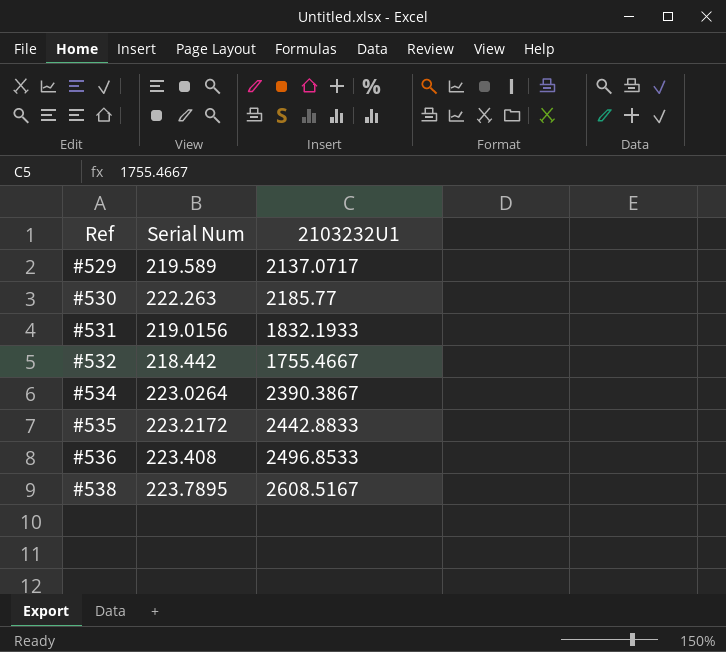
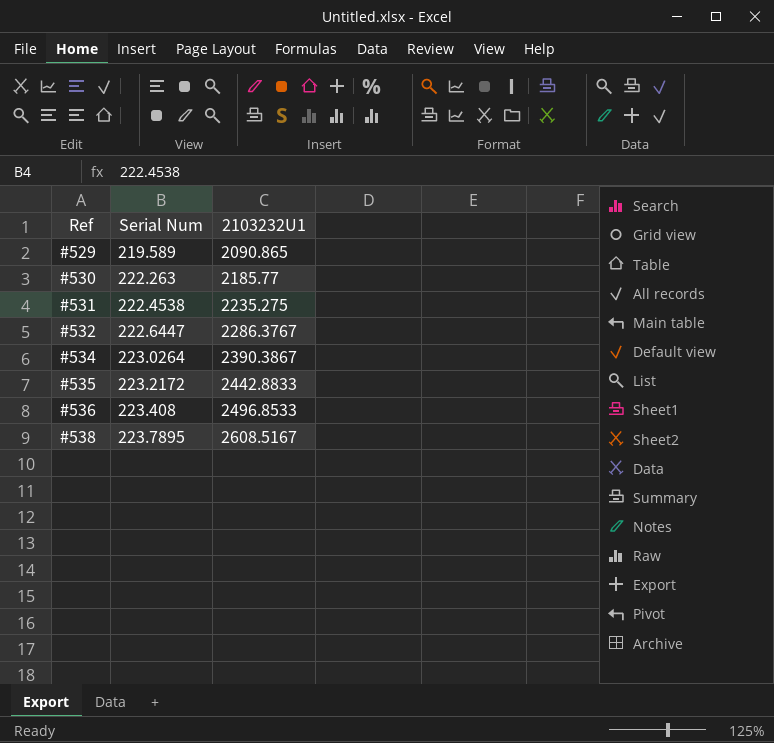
#529 | 2103232U1: 2137.0717 -> 2090.865
#531 | Serial Num: 219.0156 -> 222.4538
#531 | 2103232U1: 1832.1933 -> 2235.275
#532 | Serial Num: 218.442 -> 222.6447
#532 | 2103232U1: 1755.4667 -> 2286.3767

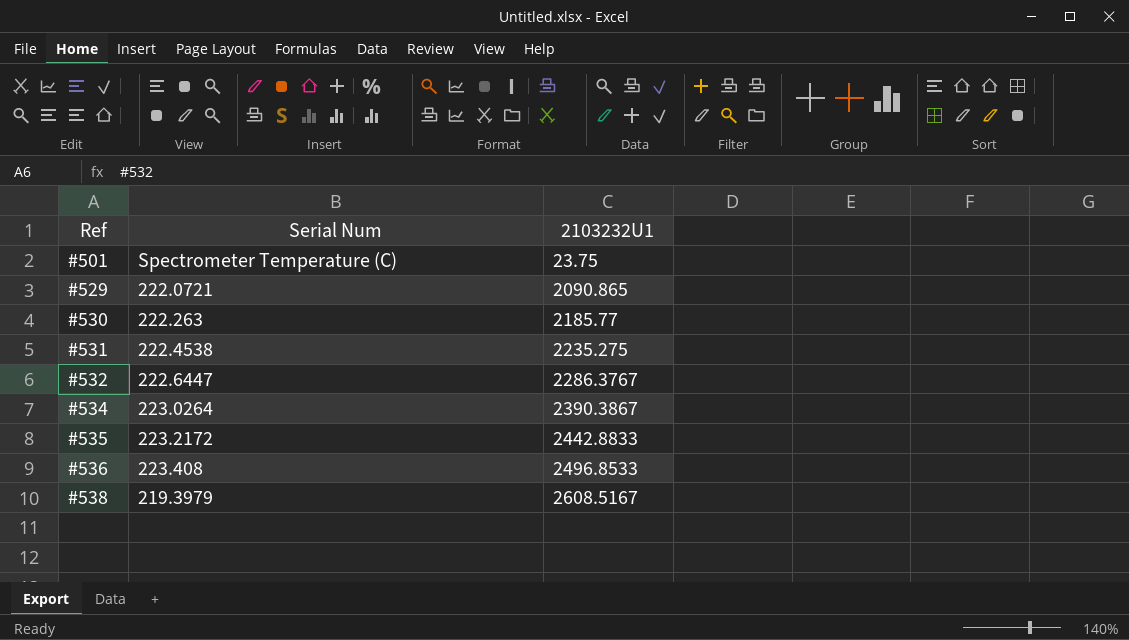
row #501: none -> Spectrometer Temperature (C) | 23.75
#529 | Serial Num: 219.589 -> 222.0721
#538 | Serial Num: 223.7895 -> 219.3979

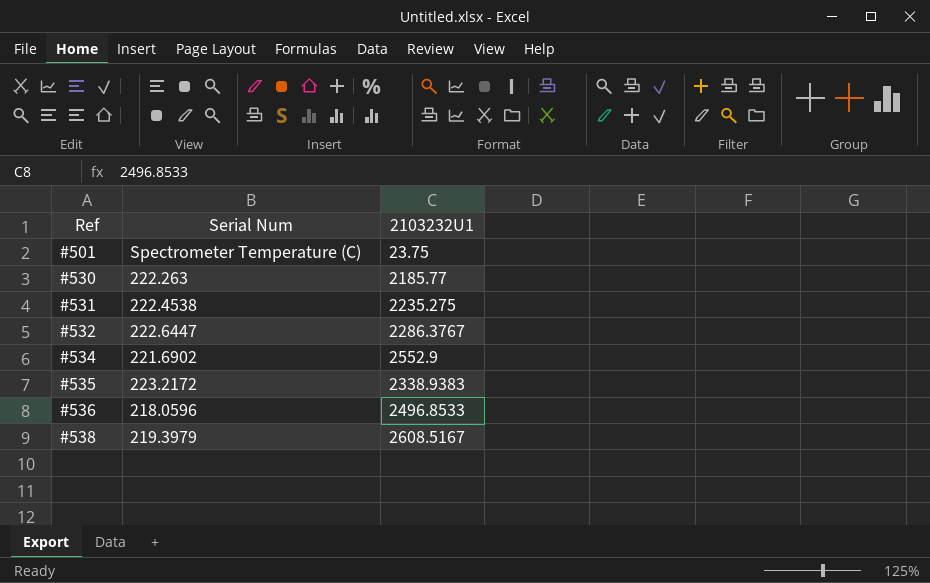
row #529: 222.0721 | 2090.865 -> none
#534 | Serial Num: 223.0264 -> 221.6902
#534 | 2103232U1: 2390.3867 -> 2552.9
#535 | 2103232U1: 2442.8833 -> 2338.9383
#536 | Serial Num: 223.408 -> 218.0596

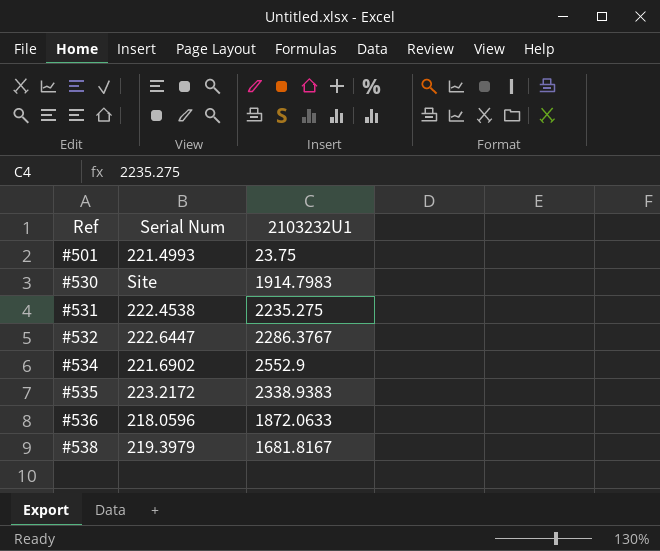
#501 | Serial Num: Spectrometer Temperature (C) -> 221.4993
#530 | Serial Num: 222.263 -> Site
#530 | 2103232U1: 2185.77 -> 1914.7983
#536 | 2103232U1: 2496.8533 -> 1872.0633
#538 | 2103232U1: 2608.5167 -> 1681.8167

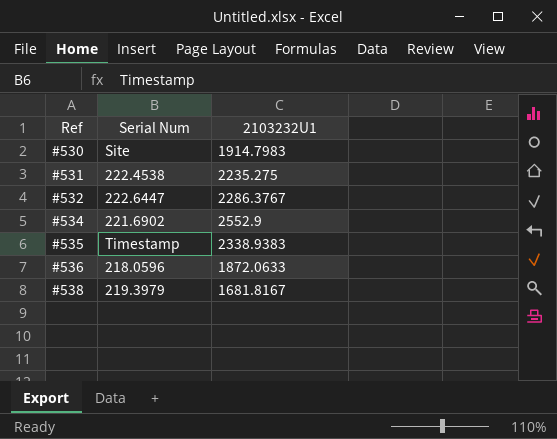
row #501: 221.4993 | 23.75 -> none
#535 | Serial Num: 223.2172 -> Timestamp

